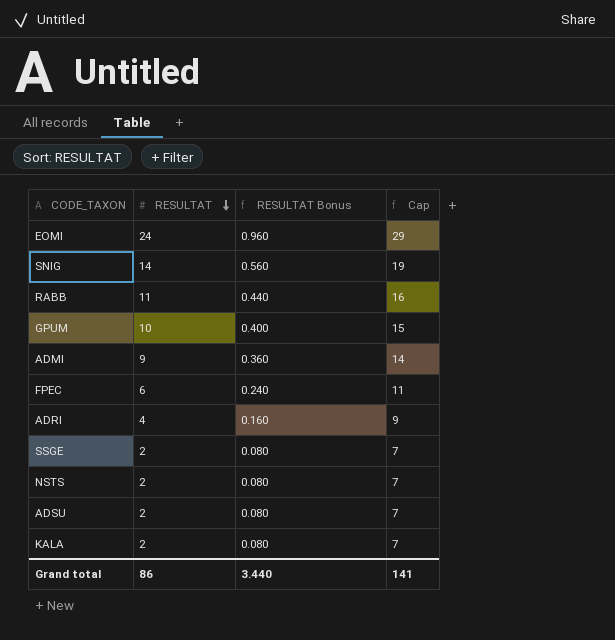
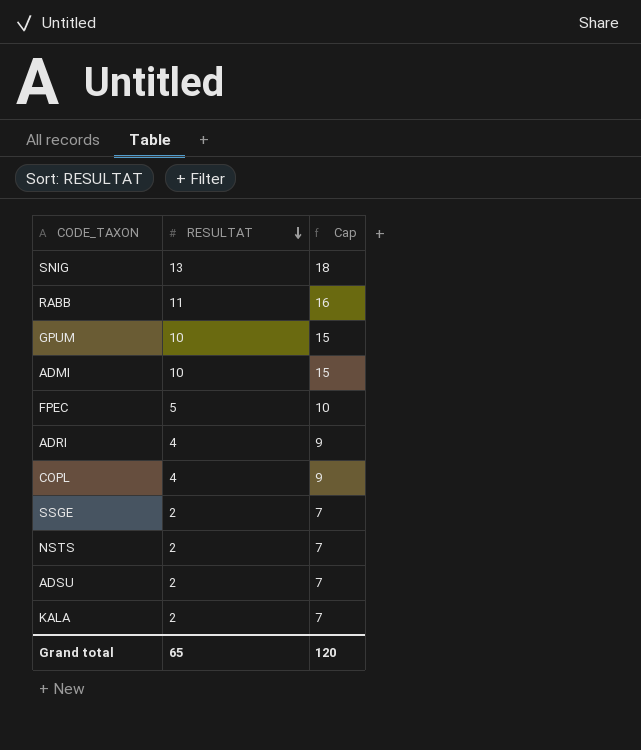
column RESULTAT Bonus | formula: [RESULTAT] * 0.04 -> none
row EOMI: 24 | 0.960 | 29 -> none
SNIG | RESULTAT: 14 -> 13
SNIG | Cap: 19 -> 18
ADMI | RESULTAT: 9 -> 10
ADMI | Cap: 14 -> 15
FPEC | RESULTAT: 6 -> 5
FPEC | Cap: 11 -> 10
row COPL: none -> 4 | 9
Grand total | RESULTAT: 86 -> 65
Grand total | Cap: 141 -> 120

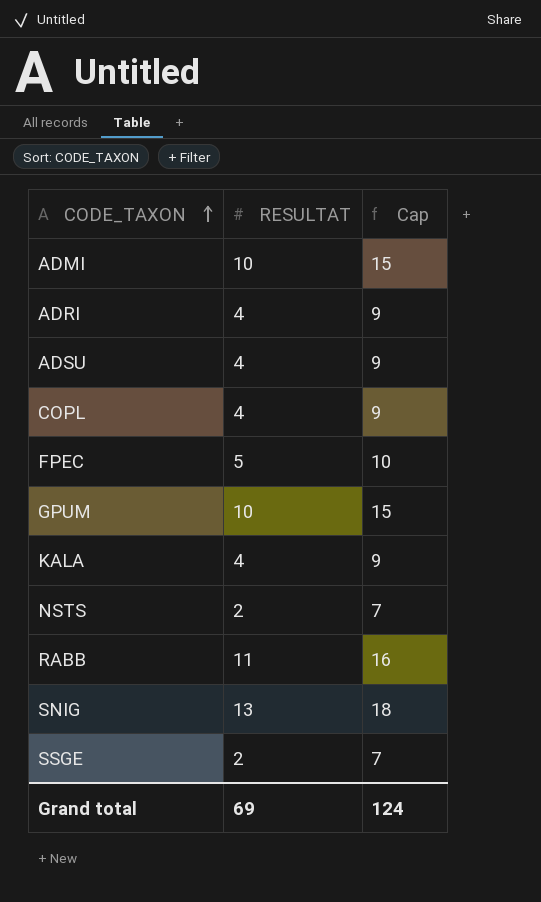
row order: RESULTAT descending -> CODE_TAXON ascending
ADSU | RESULTAT: 2 -> 4
ADSU | Cap: 7 -> 9
KALA | RESULTAT: 2 -> 4
KALA | Cap: 7 -> 9
Grand total | RESULTAT: 65 -> 69
Grand total | Cap: 120 -> 124

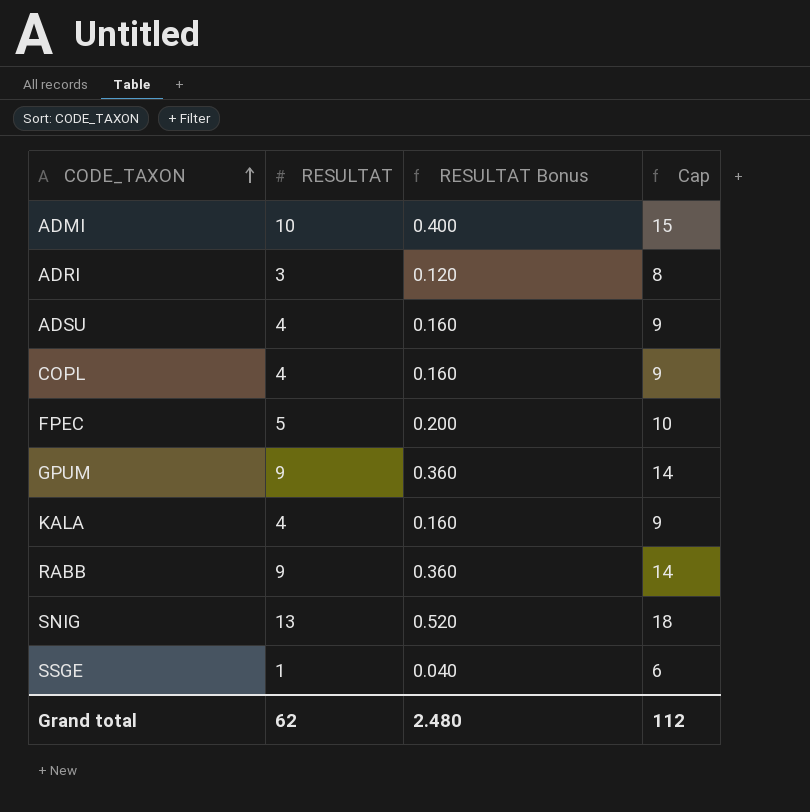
column RESULTAT Bonus | formula: none -> [RESULTAT] * 0.04
row NSTS: 2 | 7 -> none
ADRI | RESULTAT: 4 -> 3
ADRI | Cap: 9 -> 8
GPUM | RESULTAT: 10 -> 9
GPUM | Cap: 15 -> 14
RABB | RESULTAT: 11 -> 9
RABB | Cap: 16 -> 14
SSGE | RESULTAT: 2 -> 1
SSGE | Cap: 7 -> 6
Grand total | RESULTAT: 69 -> 62
Grand total | Cap: 124 -> 112

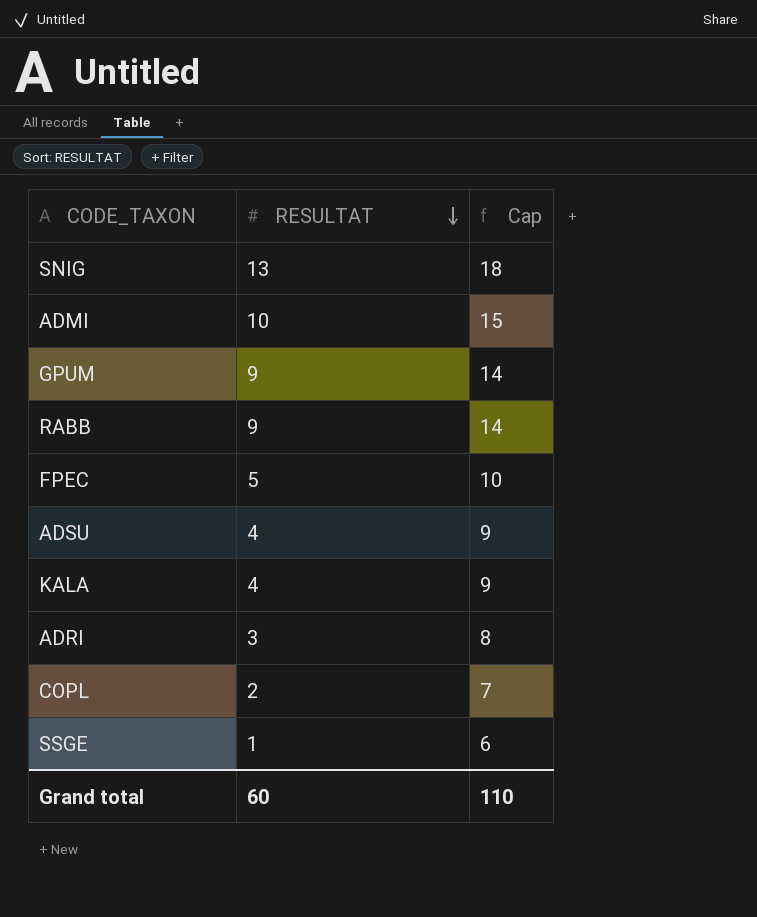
row order: CODE_TAXON ascending -> RESULTAT descending
column RESULTAT Bonus | formula: [RESULTAT] * 0.04 -> none
COPL | RESULTAT: 4 -> 2
COPL | Cap: 9 -> 7
Grand total | RESULTAT: 62 -> 60
Grand total | Cap: 112 -> 110

